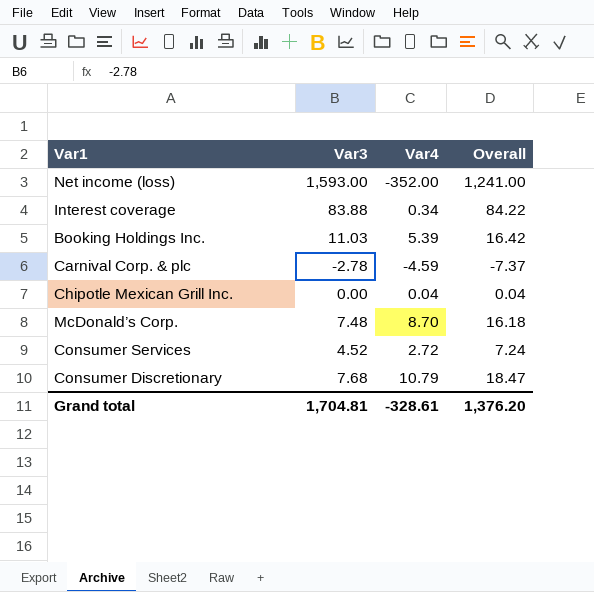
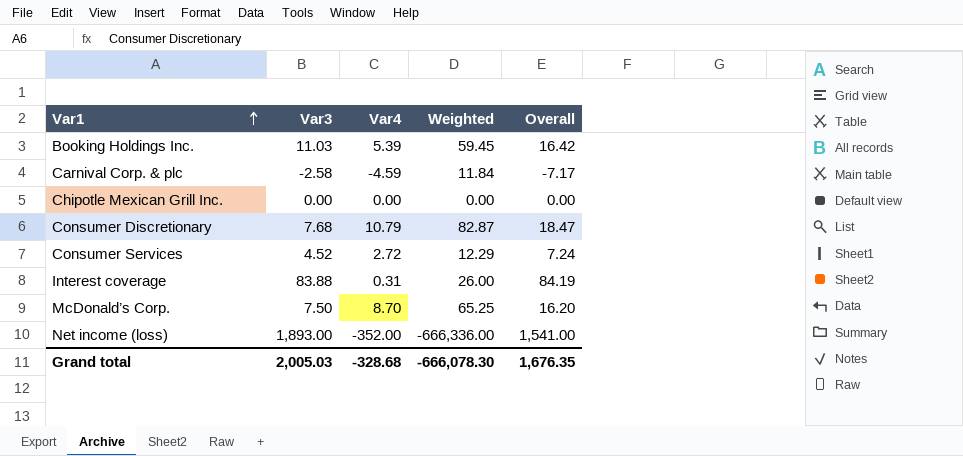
row order: none -> Var1 ascending
column Weighted | formula: none -> [Var3] * [Var4]
Carnival Corp. & plc | Var3: -2.78 -> -2.58
Carnival Corp. & plc | Overall: -7.37 -> -7.17
Chipotle Mexican Grill Inc. | Var4: 0.04 -> 0.00
Chipotle Mexican Grill Inc. | Overall: 0.04 -> 0.00
Interest coverage | Var4: 0.34 -> 0.31
Interest coverage | Overall: 84.22 -> 84.19
McDonald’s Corp. | Var3: 7.48 -> 7.50
McDonald’s Corp. | Overall: 16.18 -> 16.20
Net income (loss) | Var3: 1,593.00 -> 1,893.00
Net income (loss) | Overall: 1,241.00 -> 1,541.00
Grand total | Var3: 1,704.81 -> 2,005.03
Grand total | Var4: -328.61 -> -328.68
Grand total | Overall: 1,376.20 -> 1,676.35

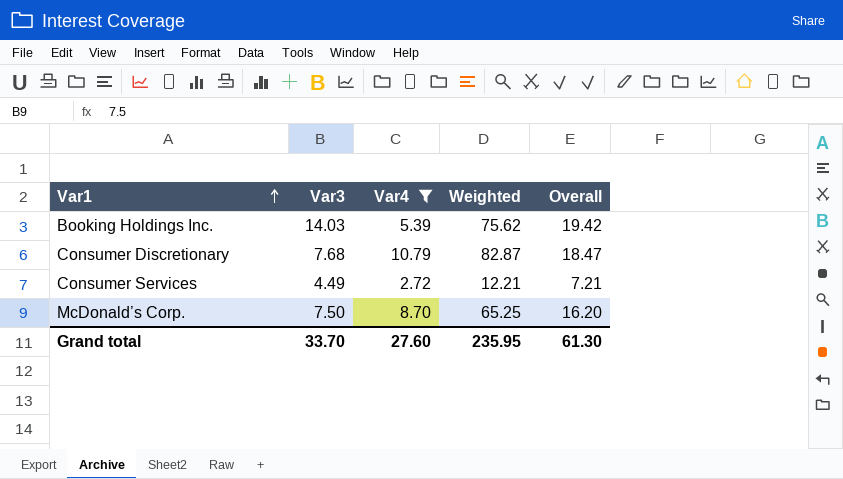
filter: none -> Var4 >= 2.72
Booking Holdings Inc. | Var3: 11.03 -> 14.03
Booking Holdings Inc. | Weighted: 59.45 -> 75.62
Booking Holdings Inc. | Overall: 16.42 -> 19.42
Consumer Services | Var3: 4.52 -> 4.49
Consumer Services | Weighted: 12.29 -> 12.21
Consumer Services | Overall: 7.24 -> 7.21
Grand total | Var3: 2,005.03 -> 33.70
Grand total | Var4: -328.68 -> 27.60
Grand total | Weighted: -666,078.30 -> 235.95
Grand total | Overall: 1,676.35 -> 61.30

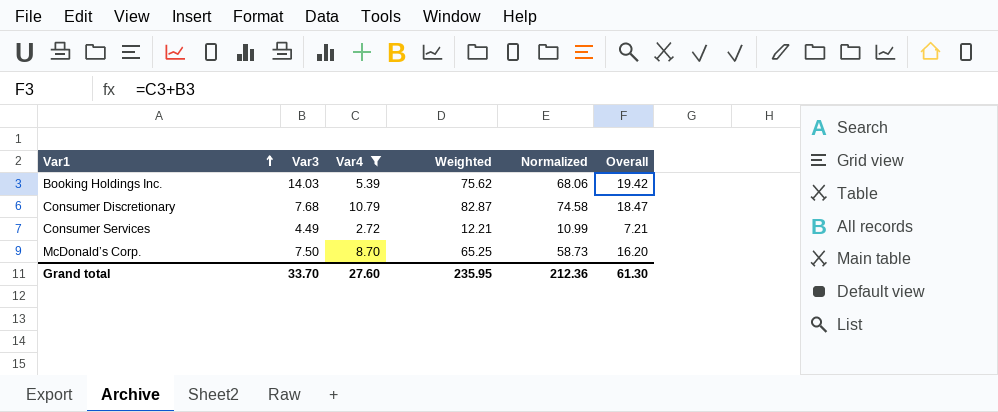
column Normalized | formula: none -> [Weighted] * 0.9

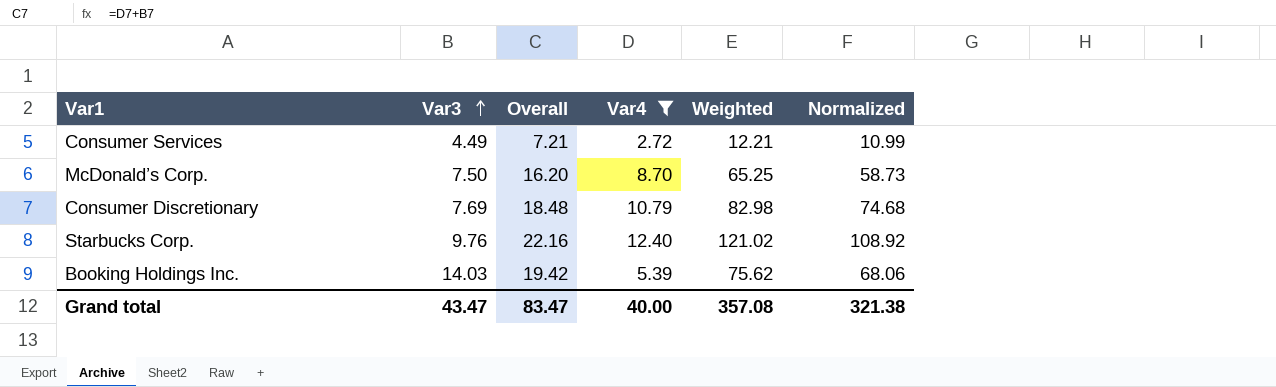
row order: Var1 ascending -> Var3 ascending
column Overall | position: 6 -> 3
Consumer Discretionary | Var3: 7.68 -> 7.69
Consumer Discretionary | Overall: 18.47 -> 18.48
Consumer Discretionary | Weighted: 82.87 -> 82.98
Consumer Discretionary | Normalized: 74.58 -> 74.68
row Starbucks Corp.: none -> 9.76 | 22.16 | 12.40 | 121.02 | 108.92
Grand total | Var3: 33.70 -> 43.47
Grand total | Overall: 61.30 -> 83.47
Grand total | Var4: 27.60 -> 40.00
Grand total | Weighted: 235.95 -> 357.08
Grand total | Normalized: 212.36 -> 321.38

